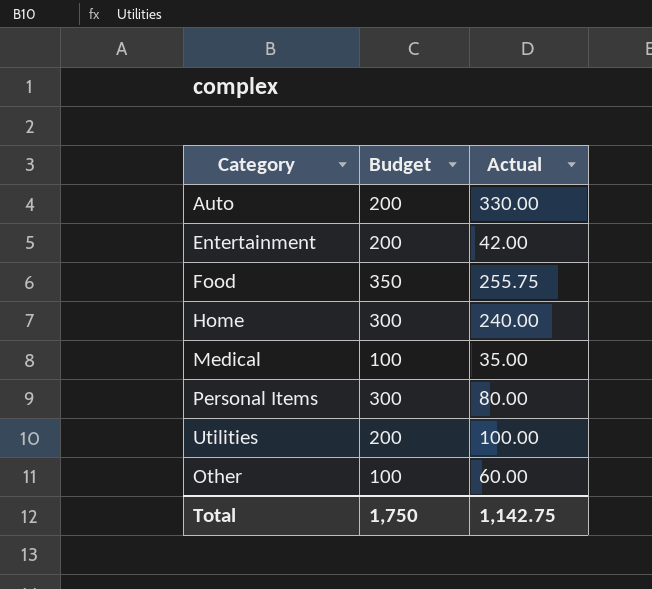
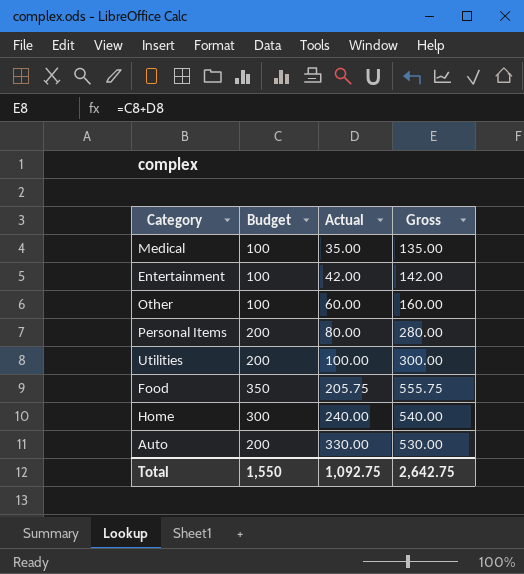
row order: none -> Actual ascending
column Gross | formula: none -> [Budget] + [Actual]
Entertainment | Budget: 200 -> 100
Personal Items | Budget: 300 -> 200
Food | Actual: 255.75 -> 205.75
Total | Budget: 1,750 -> 1,550
Total | Actual: 1,142.75 -> 1,092.75

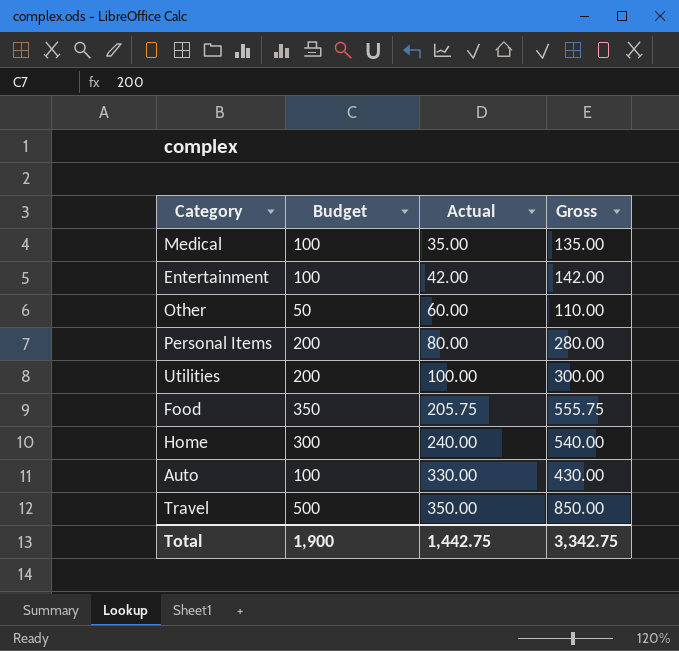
Other | Budget: 100 -> 50
Other | Gross: 160.00 -> 110.00
Auto | Budget: 200 -> 100
Auto | Gross: 530.00 -> 430.00
row Travel: none -> 500 | 350.00 | 850.00
Total | Budget: 1,550 -> 1,900
Total | Actual: 1,092.75 -> 1,442.75
Total | Gross: 2,642.75 -> 3,342.75

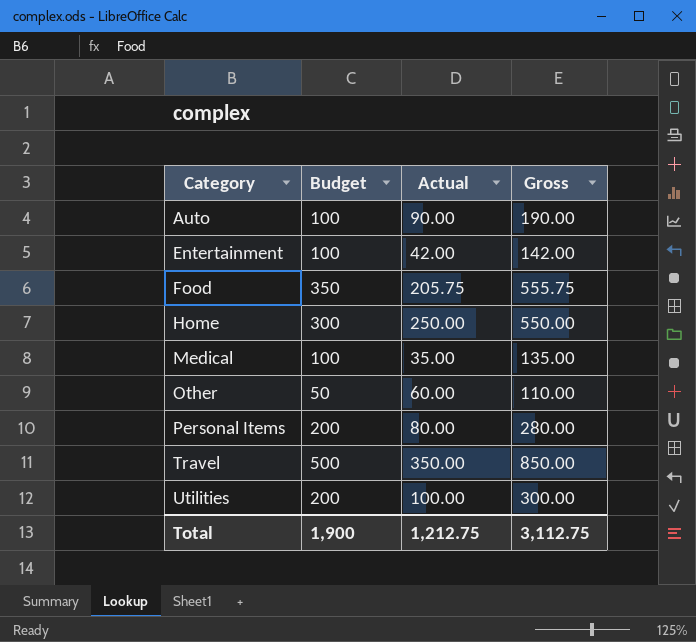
row order: Actual ascending -> Category ascending
Auto | Actual: 330.00 -> 90.00
Auto | Gross: 430.00 -> 190.00
Home | Actual: 240.00 -> 250.00
Home | Gross: 540.00 -> 550.00
Total | Actual: 1,442.75 -> 1,212.75
Total | Gross: 3,342.75 -> 3,112.75

